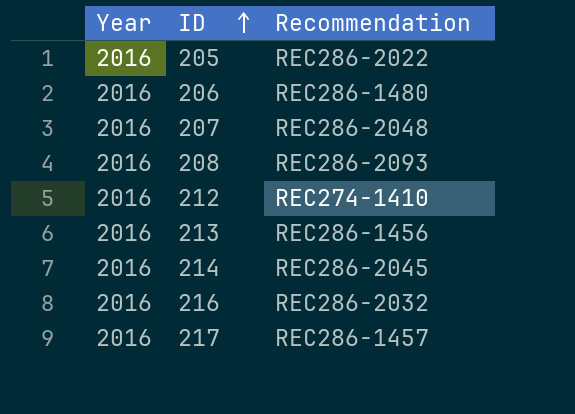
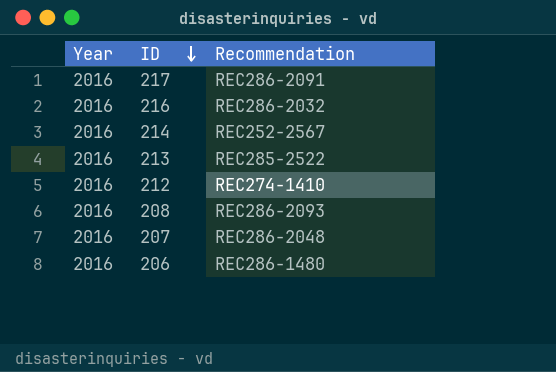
row order: ID ascending -> ID descending
row 205: 2016 | REC286-2022 -> none
217 | Recommendation: REC286-1457 -> REC286-2091
214 | Recommendation: REC286-2045 -> REC252-2567
213 | Recommendation: REC286-1456 -> REC285-2522

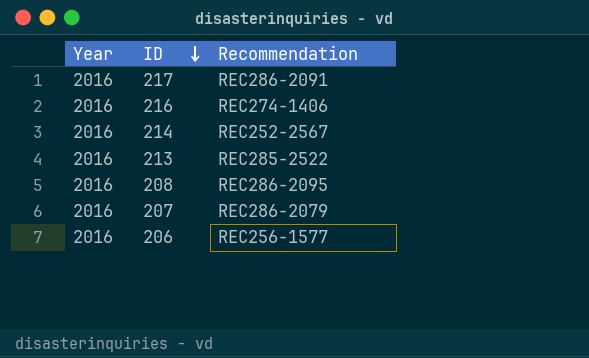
row 212: 2016 | REC274-1410 -> none
216 | Recommendation: REC286-2032 -> REC274-1406
208 | Recommendation: REC286-2093 -> REC286-2095
207 | Recommendation: REC286-2048 -> REC286-2079
206 | Recommendation: REC286-1480 -> REC256-1577

